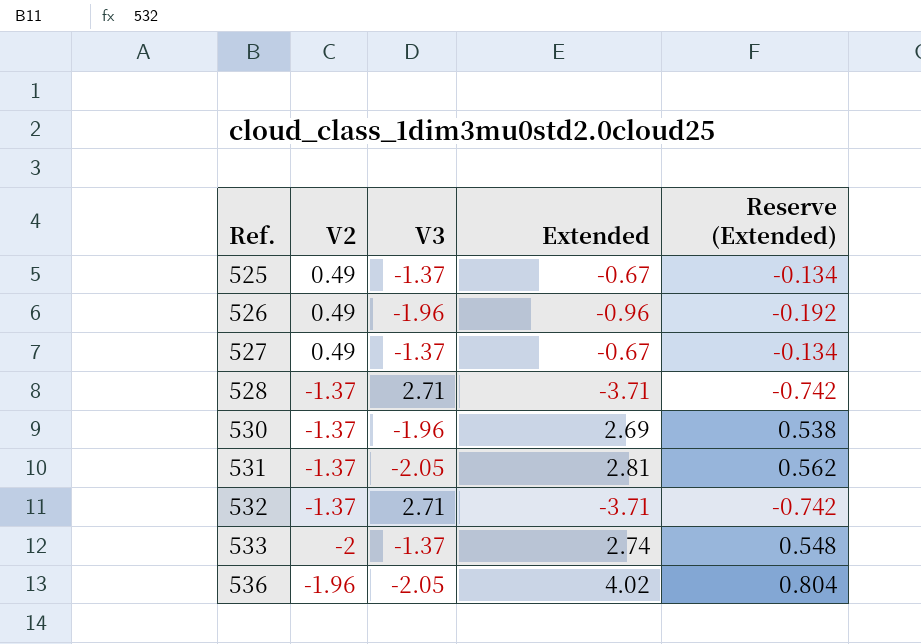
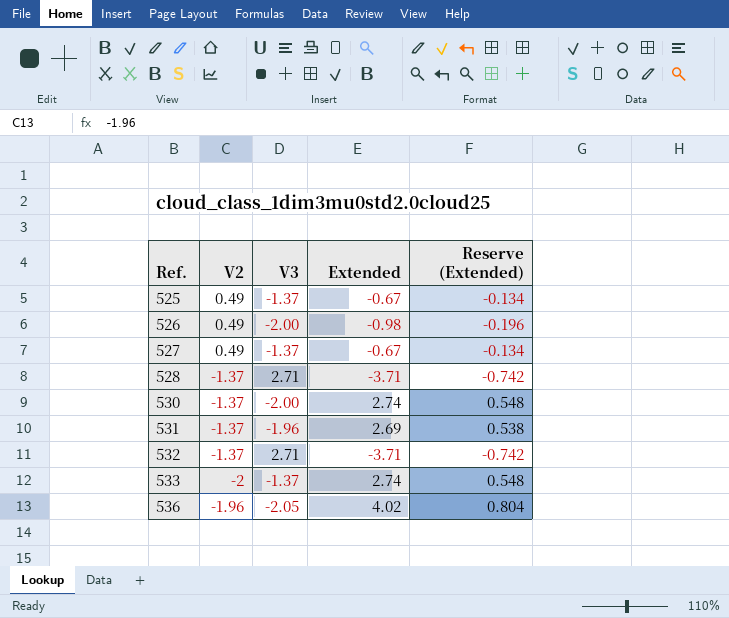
526 | V3: -1.96 -> -2.00
526 | Extended: -0.96 -> -0.98
526 | Reserve (Extended): -0.192 -> -0.196
530 | V3: -1.96 -> -2.00
530 | Extended: 2.69 -> 2.74
530 | Reserve (Extended): 0.538 -> 0.548
531 | V3: -2.05 -> -1.96
531 | Extended: 2.81 -> 2.69
531 | Reserve (Extended): 0.562 -> 0.538

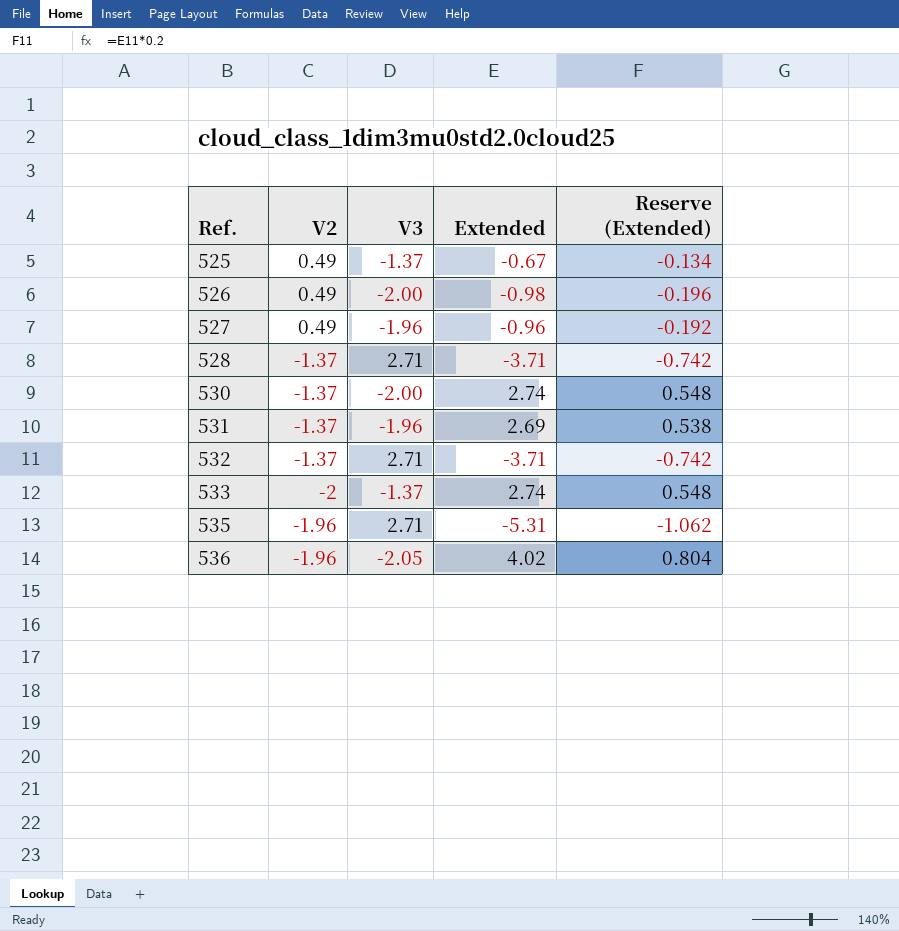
527 | V3: -1.37 -> -1.96
527 | Extended: -0.67 -> -0.96
527 | Reserve (Extended): -0.134 -> -0.192
row 535: none -> -1.96 | 2.71 | -5.31 | -1.062

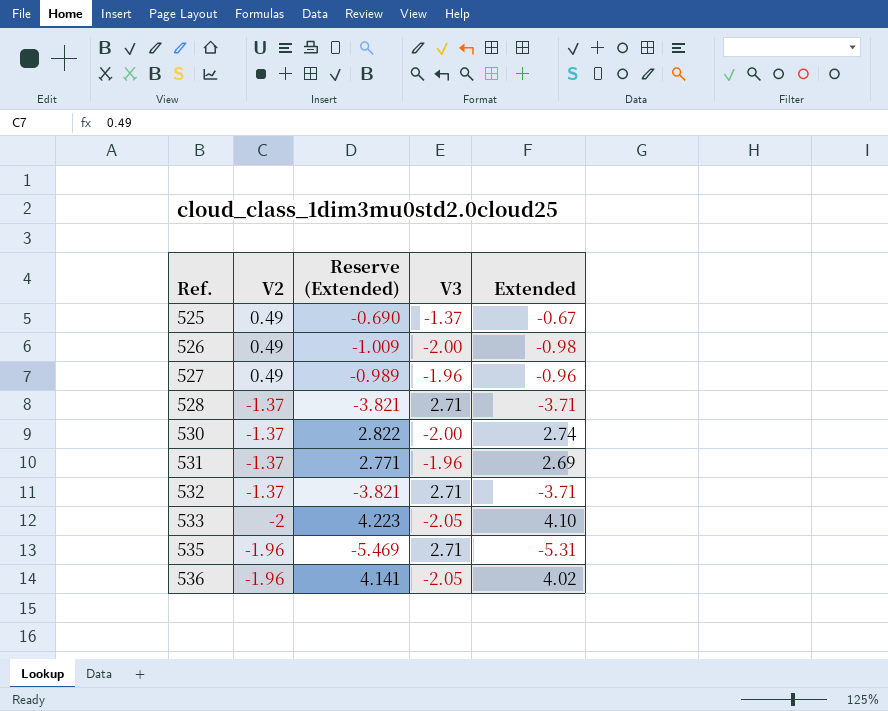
column Reserve (Extended) | formula: [Extended] * 0.2 -> [Extended] * 1.03
column Reserve (Extended) | position: 5 -> 3
533 | V3: -1.37 -> -2.05
533 | Extended: 2.74 -> 4.10

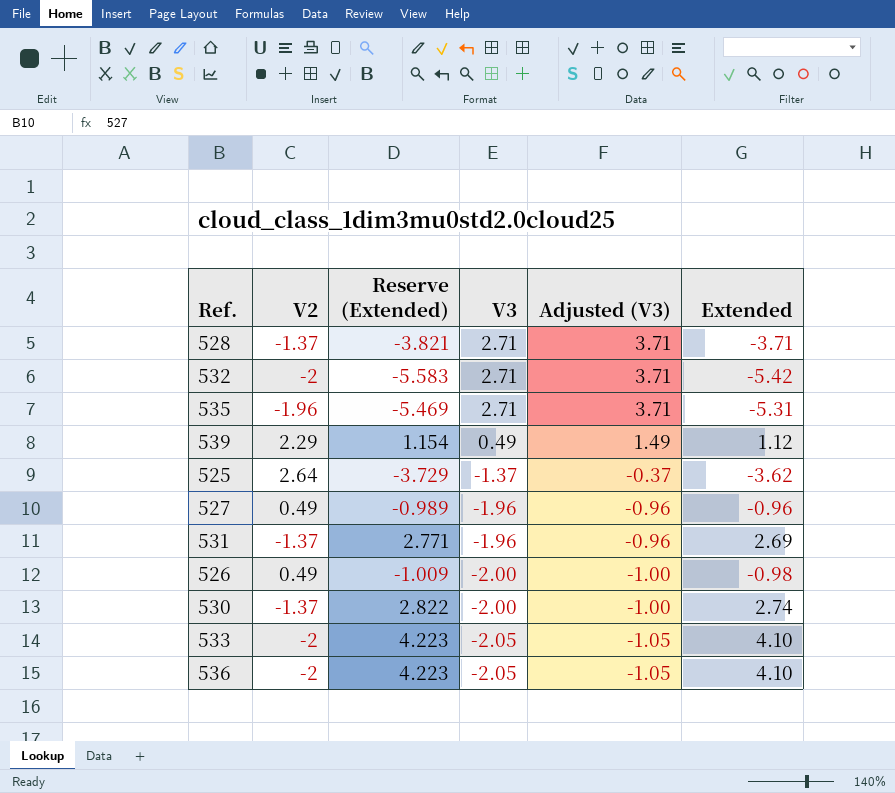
row order: Ref. ascending -> V3 descending
column Adjusted (V3) | formula: none -> [V3] + 1
532 | V2: -1.37 -> -2
532 | Reserve (Extended): -3.821 -> -5.583
532 | Extended: -3.71 -> -5.42
row 539: none -> 2.29 | 1.154 | 0.49 | 1.49 | 1.12
525 | V2: 0.49 -> 2.64
525 | Reserve (Extended): -0.690 -> -3.729
525 | Extended: -0.67 -> -3.62
536 | V2: -1.96 -> -2
536 | Reserve (Extended): 4.141 -> 4.223
536 | Extended: 4.02 -> 4.10

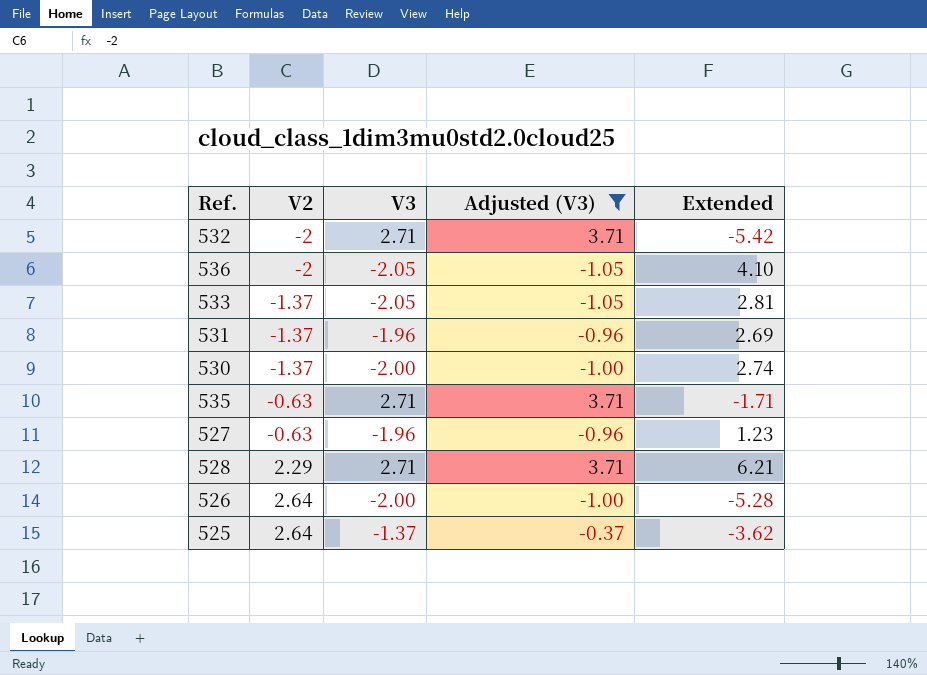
filter: none -> Adjusted (V3) != 1.49
row order: V3 descending -> V2 ascending
column Reserve (Extended) | formula: [Extended] * 1.03 -> none
533 | V2: -2 -> -1.37
533 | Extended: 4.10 -> 2.81
535 | V2: -1.96 -> -0.63
535 | Extended: -5.31 -> -1.71
527 | V2: 0.49 -> -0.63
527 | Extended: -0.96 -> 1.23
528 | V2: -1.37 -> 2.29
528 | Extended: -3.71 -> 6.21
526 | V2: 0.49 -> 2.64
526 | Extended: -0.98 -> -5.28

